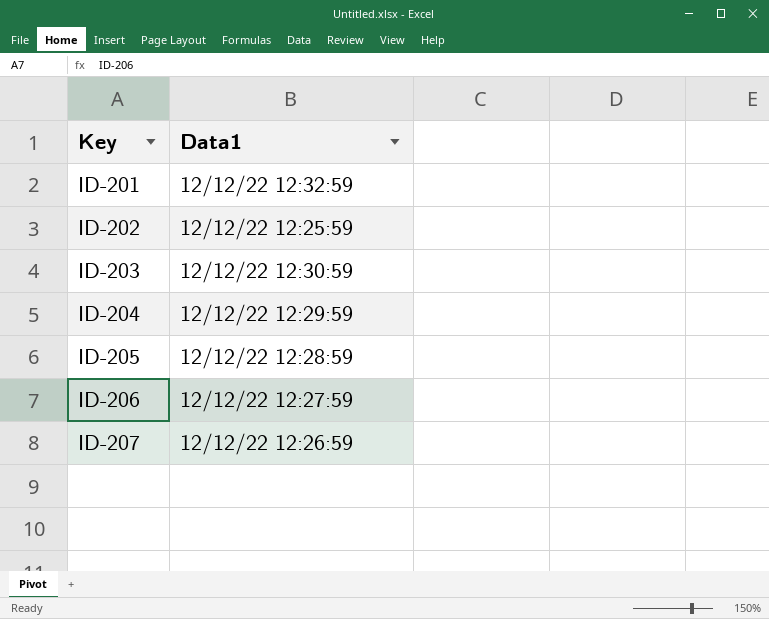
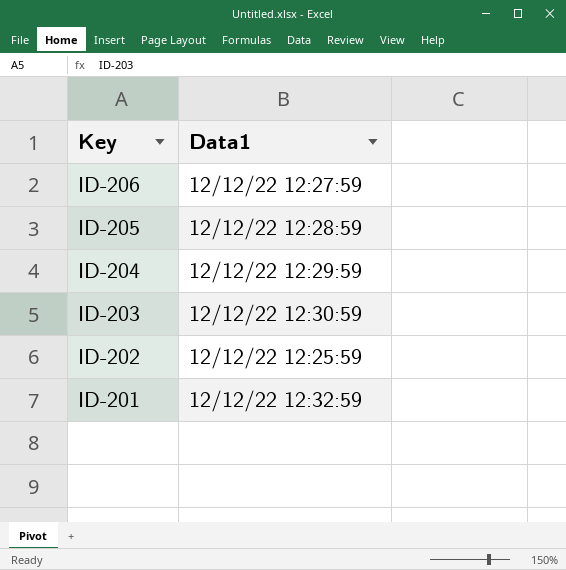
row order: Key ascending -> Key descending
row ID-207: 12/12/22 12:26:59 -> none

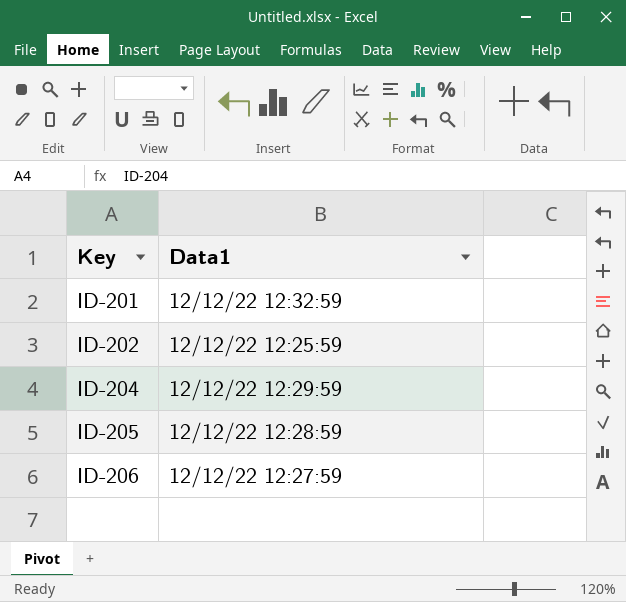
row order: Key descending -> Key ascending
row ID-203: 12/12/22 12:30:59 -> none

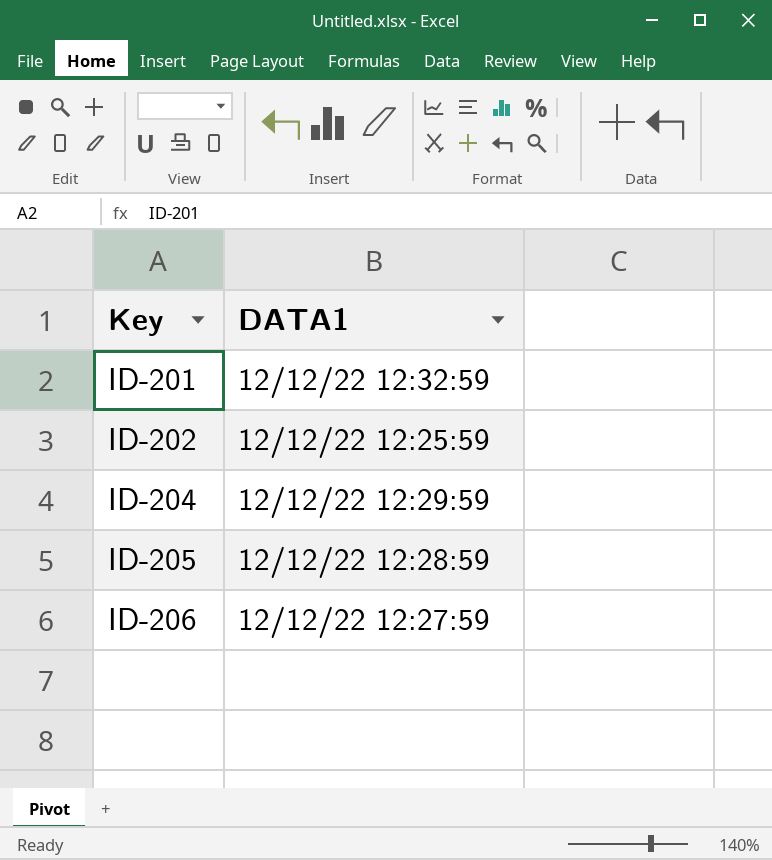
column name: Data1 -> DATA1

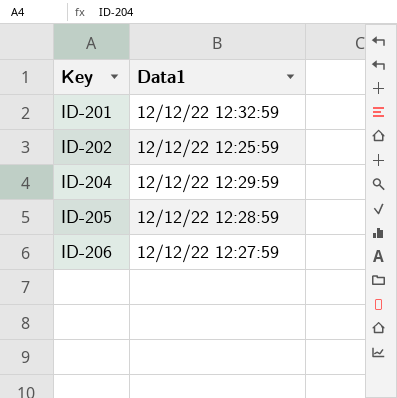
column name: DATA1 -> Data1

